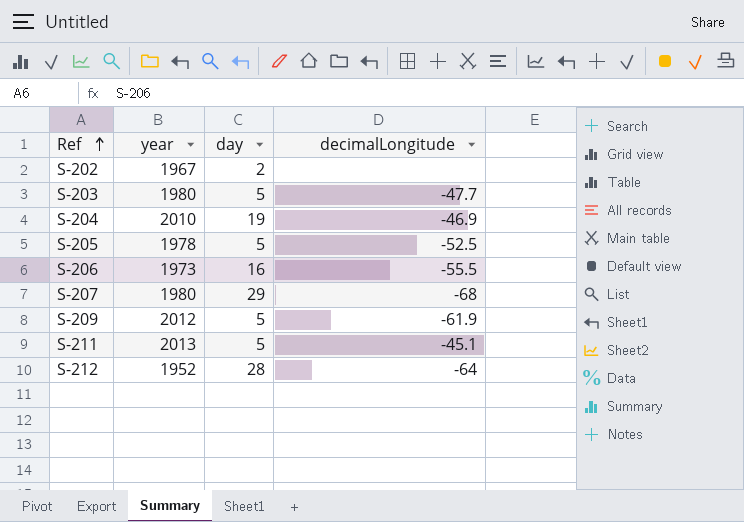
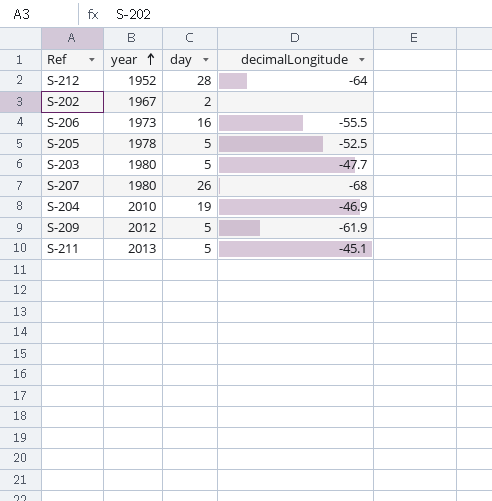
row order: Ref ascending -> year ascending
S-207 | day: 29 -> 26

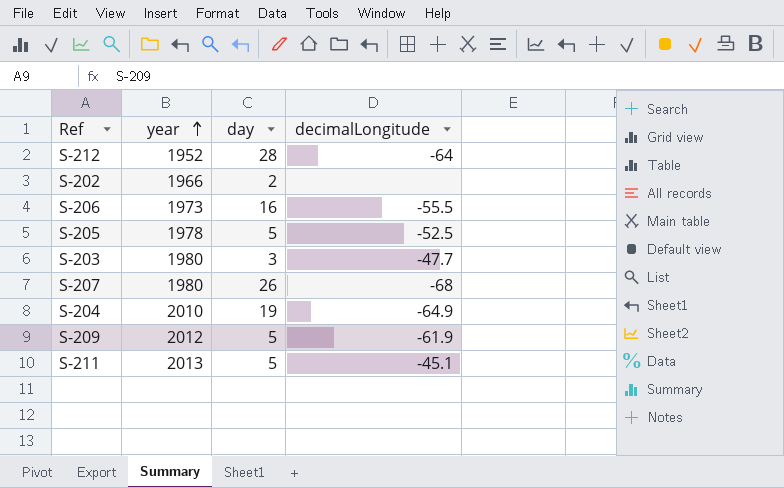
S-202 | year: 1967 -> 1966
S-203 | day: 5 -> 3
S-204 | decimalLongitude: -46.9 -> -64.9

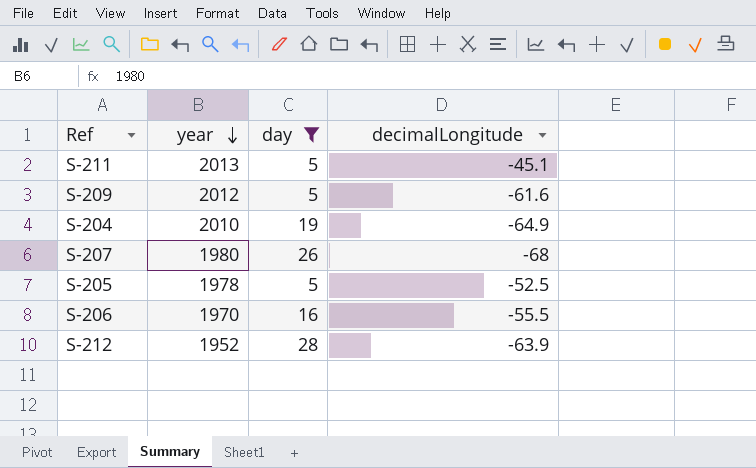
filter: none -> day >= 5
row order: year ascending -> year descending
S-209 | decimalLongitude: -61.9 -> -61.6
S-206 | year: 1973 -> 1970
S-212 | decimalLongitude: -64 -> -63.9

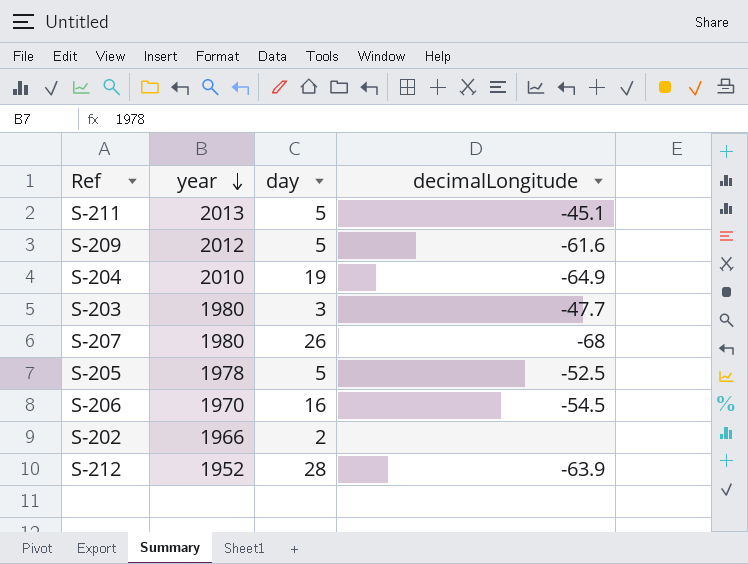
filter: day >= 5 -> none
S-206 | decimalLongitude: -55.5 -> -54.5

